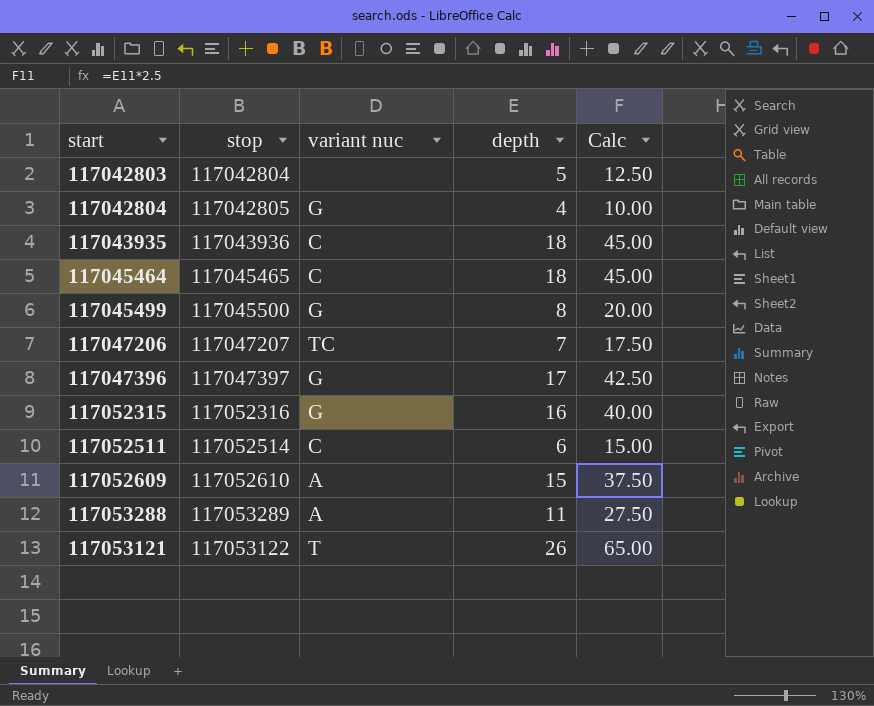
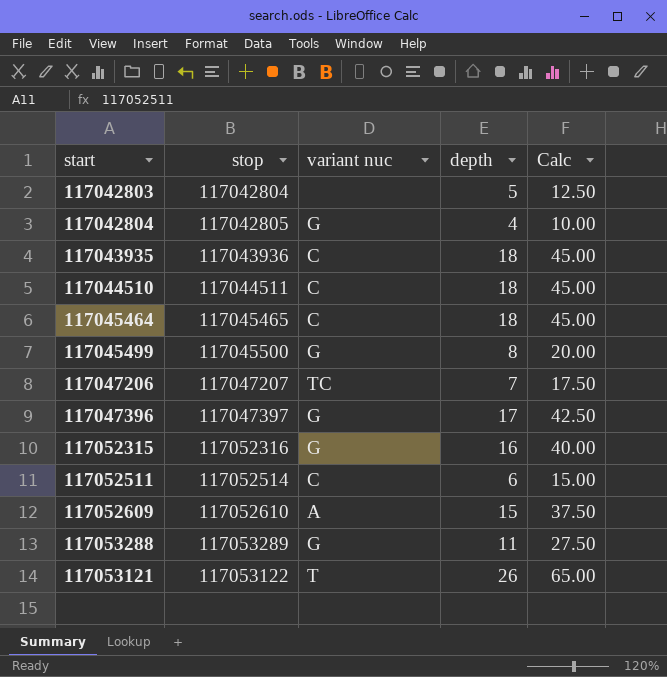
row 117044510: none -> 117044511 | C | 18 | 45.00
117053288 | variant nuc: A -> G

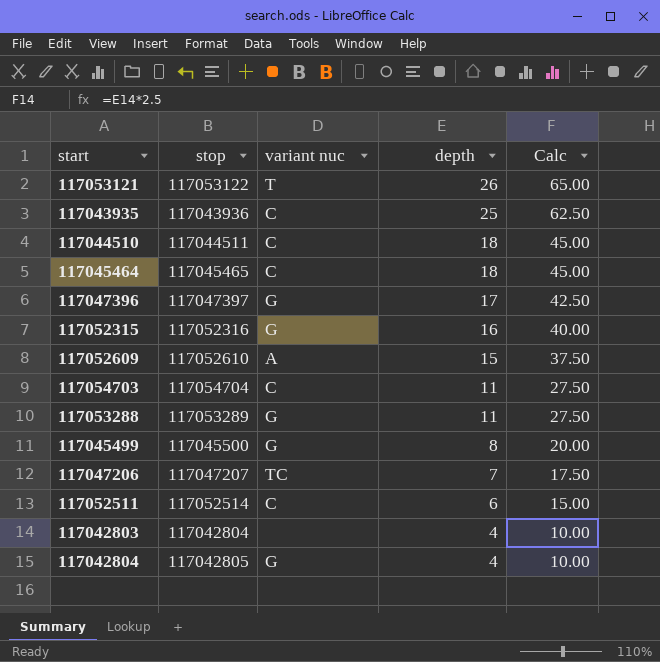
row order: none -> depth descending
117043935 | depth: 18 -> 25
117043935 | Calc: 45.00 -> 62.50
row 117054703: none -> 117054704 | C | 11 | 27.50
117042803 | depth: 5 -> 4
117042803 | Calc: 12.50 -> 10.00

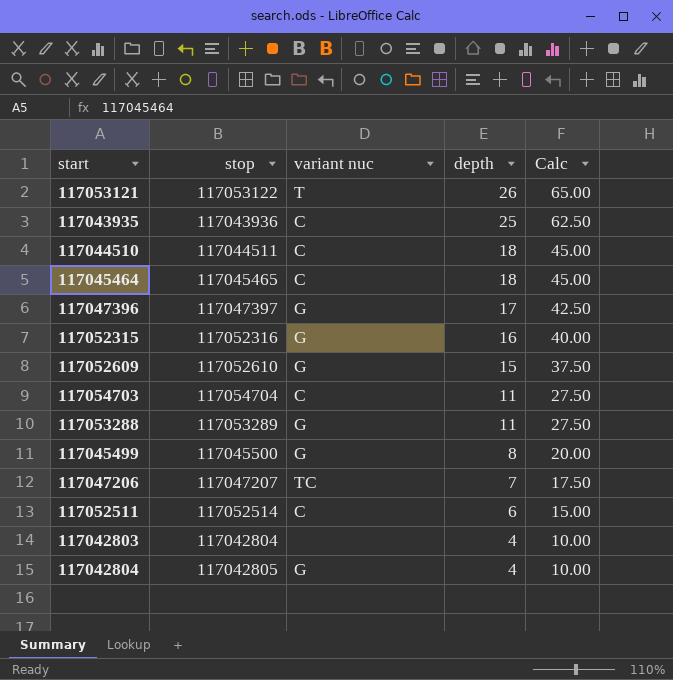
117052609 | variant nuc: A -> G

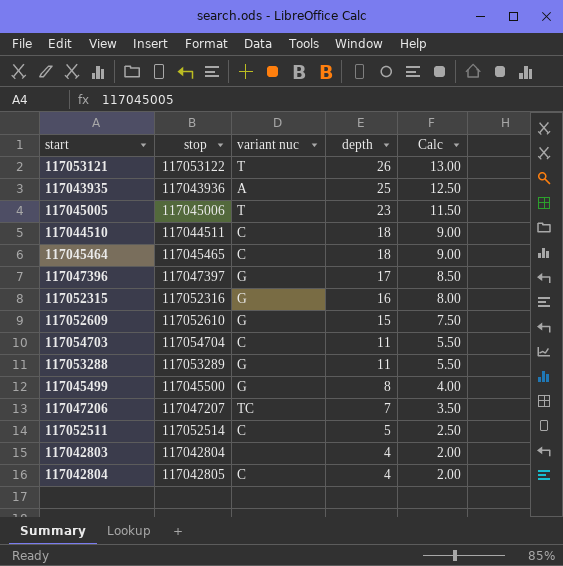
column Calc | formula: [depth] * 2.5 -> [depth] * 0.5
117043935 | variant nuc: C -> A
row 117045005: none -> 117045006 | T | 23 | 11.50
117052511 | depth: 6 -> 5
117042804 | variant nuc: G -> C

